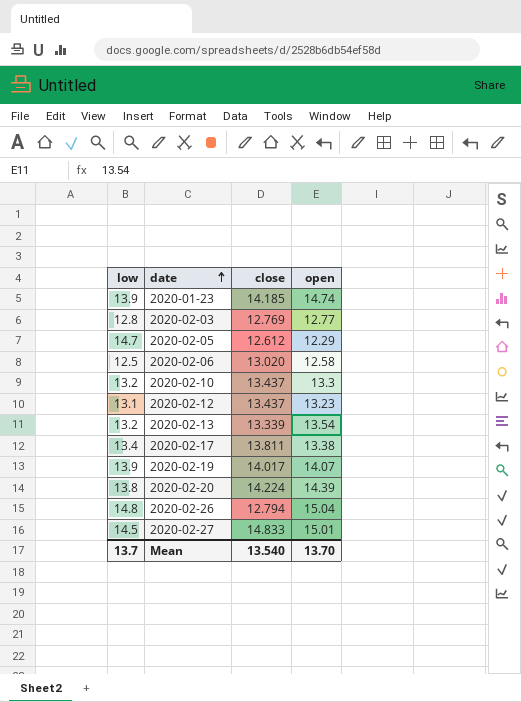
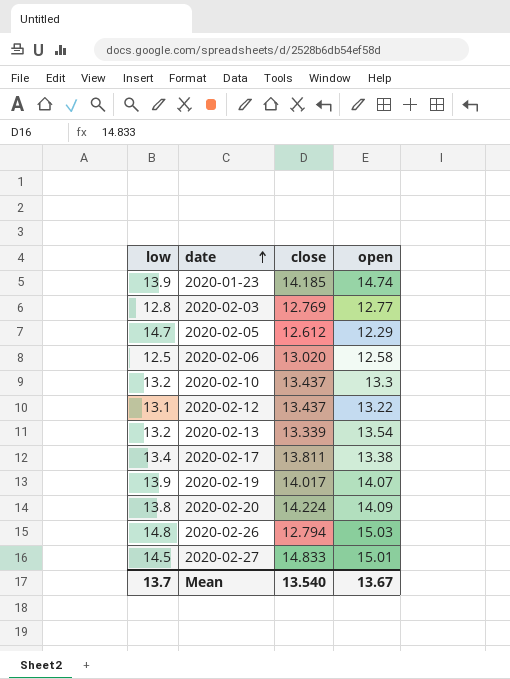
2020-02-12 | open: 13.23 -> 13.22
2020-02-20 | open: 14.39 -> 14.09
2020-02-26 | open: 15.04 -> 15.03
Mean | open: 13.70 -> 13.67

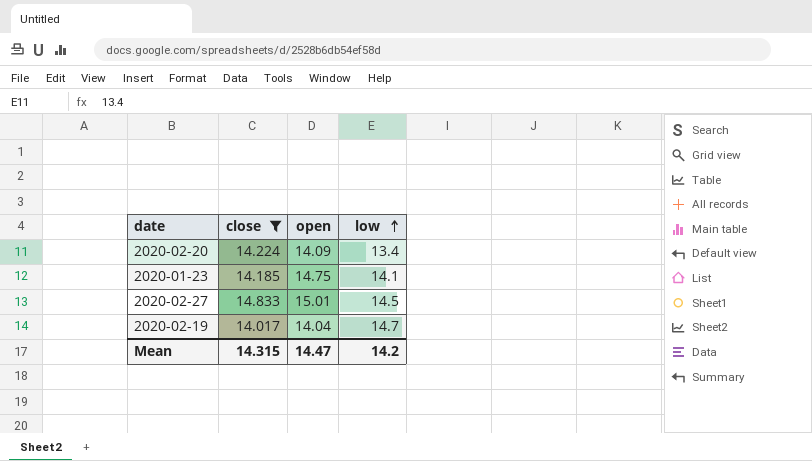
filter: none -> close >= 14.017
row order: date ascending -> low ascending
column low | position: 1 -> 4
2020-02-20 | low: 13.8 -> 13.4
2020-01-23 | open: 14.74 -> 14.75
2020-01-23 | low: 13.9 -> 14.1
2020-02-19 | open: 14.07 -> 14.04
2020-02-19 | low: 13.9 -> 14.7
Mean | close: 13.540 -> 14.315
Mean | open: 13.67 -> 14.47
Mean | low: 13.7 -> 14.2

